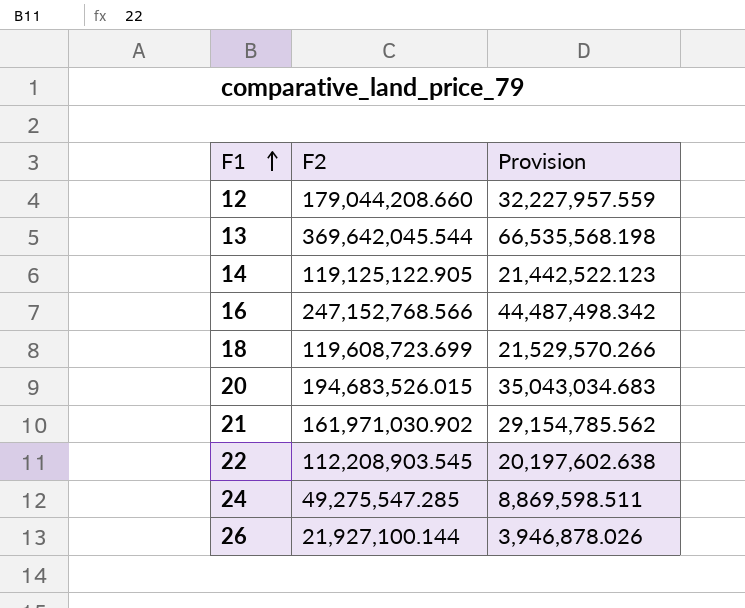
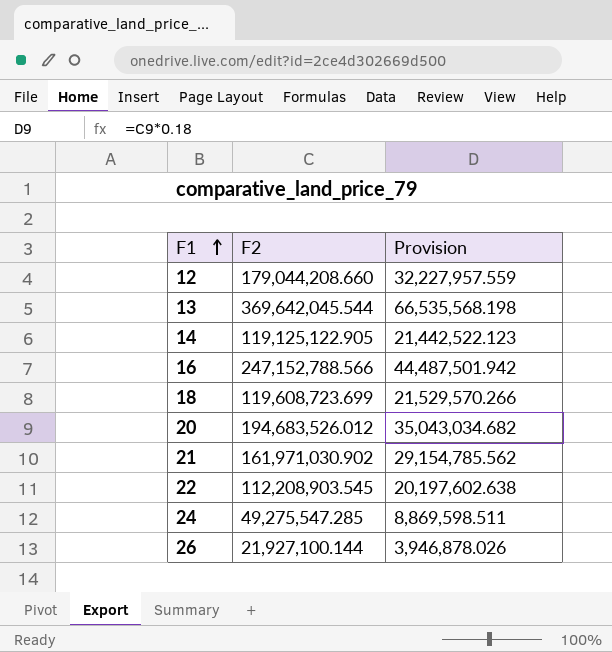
16 | F2: 247,152,768.566 -> 247,152,788.566
16 | Provision: 44,487,498.342 -> 44,487,501.942
20 | F2: 194,683,526.015 -> 194,683,526.012
20 | Provision: 35,043,034.683 -> 35,043,034.682

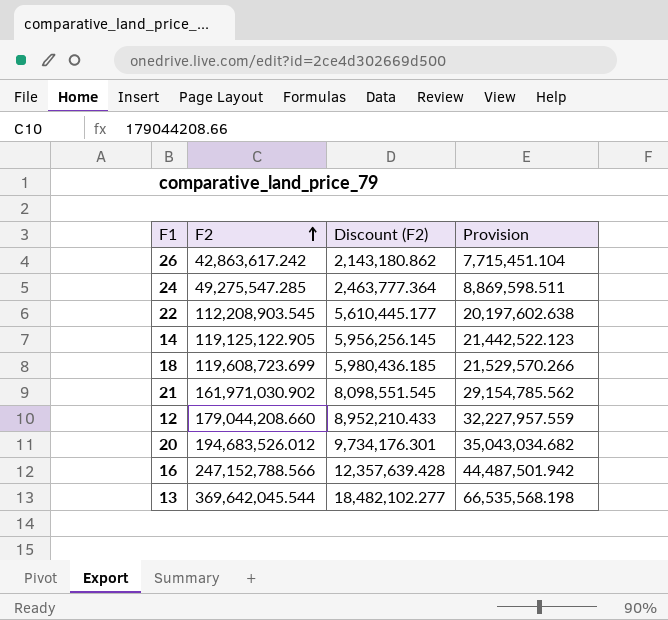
row order: F1 ascending -> F2 ascending
column Discount (F2) | formula: none -> [F2] * 0.05
26 | F2: 21,927,100.144 -> 42,863,617.242
26 | Provision: 3,946,878.026 -> 7,715,451.104

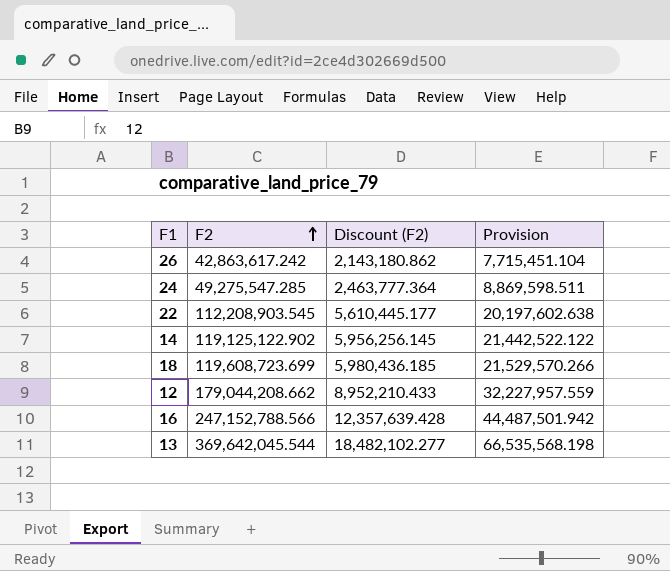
row 21: 161,971,030.902 | 8,098,551.545 | 29,154,785.562 -> none
row 20: 194,683,526.012 | 9,734,176.301 | 35,043,034.682 -> none
14 | F2: 119,125,122.905 -> 119,125,122.902
14 | Provision: 21,442,522.123 -> 21,442,522.122
12 | F2: 179,044,208.660 -> 179,044,208.662

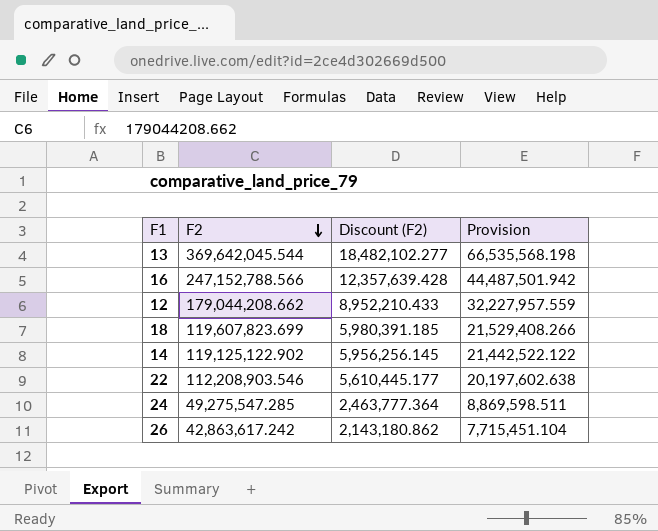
row order: F2 ascending -> F2 descending
18 | F2: 119,608,723.699 -> 119,607,823.699
18 | Discount (F2): 5,980,436.185 -> 5,980,391.185
18 | Provision: 21,529,570.266 -> 21,529,408.266
22 | F2: 112,208,903.545 -> 112,208,903.546

